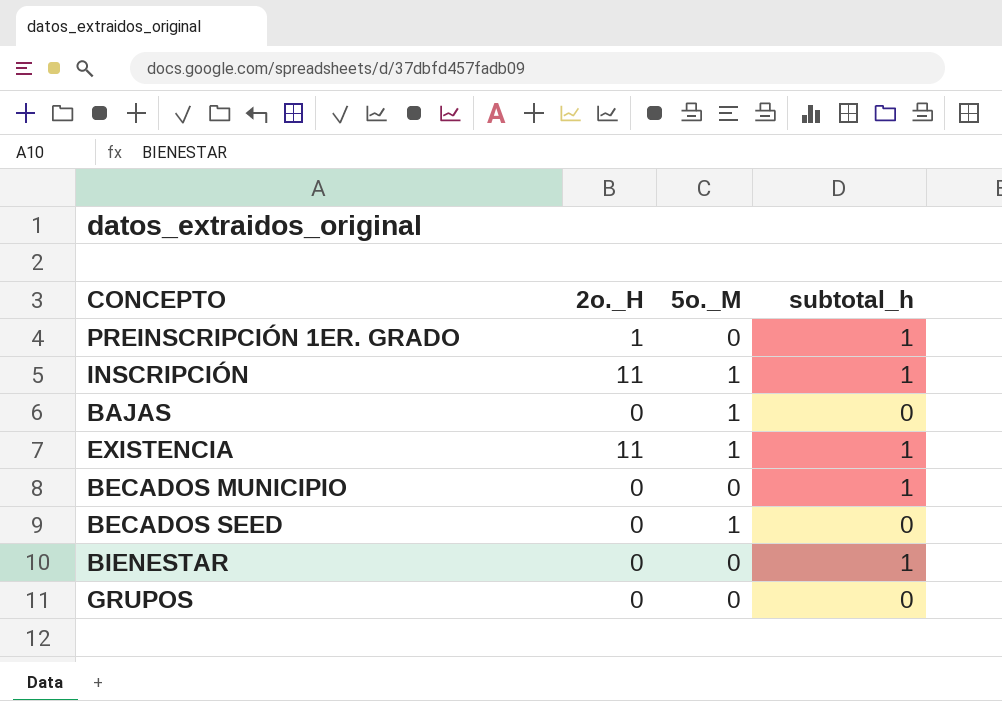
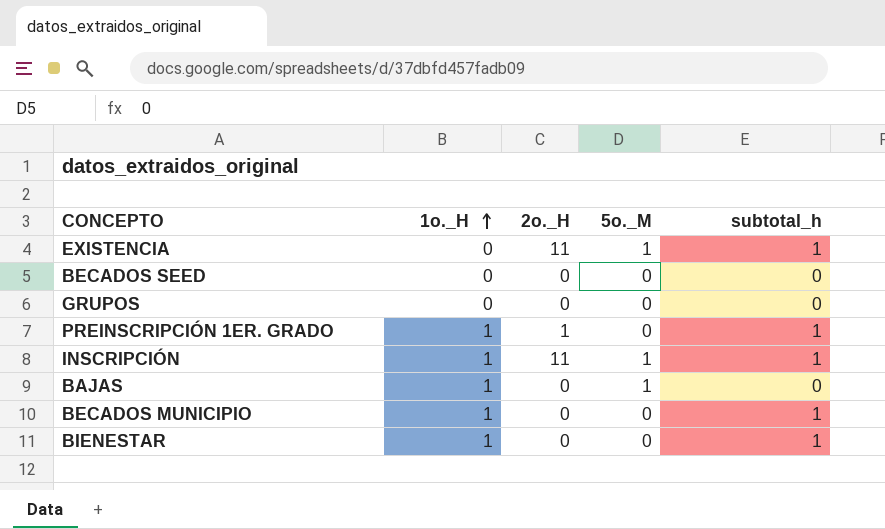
row order: none -> 1o._H ascending
column 1o._H | position: none -> 2
BECADOS SEED | 5o._M: 1 -> 0

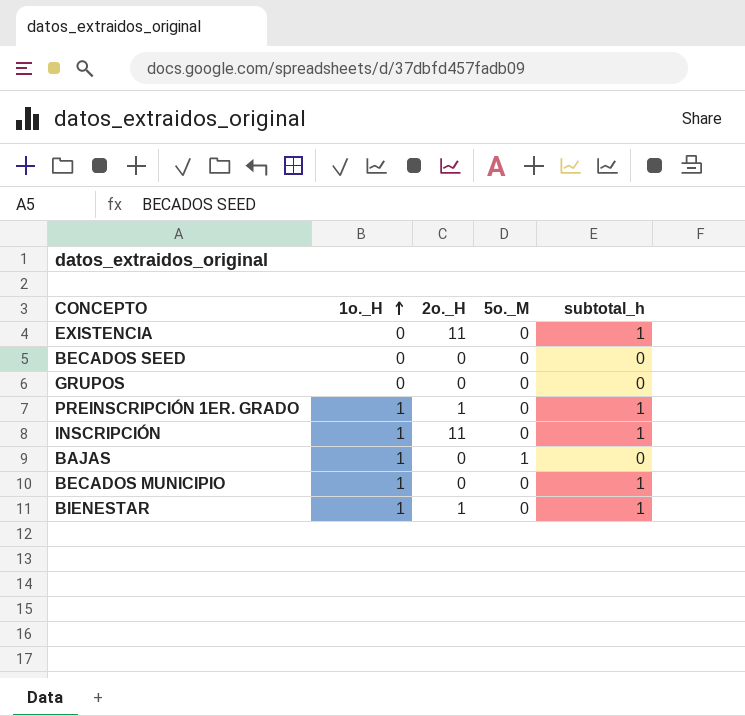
EXISTENCIA | 5o._M: 1 -> 0
INSCRIPCIÓN | 5o._M: 1 -> 0
BIENESTAR | 2o._H: 0 -> 1

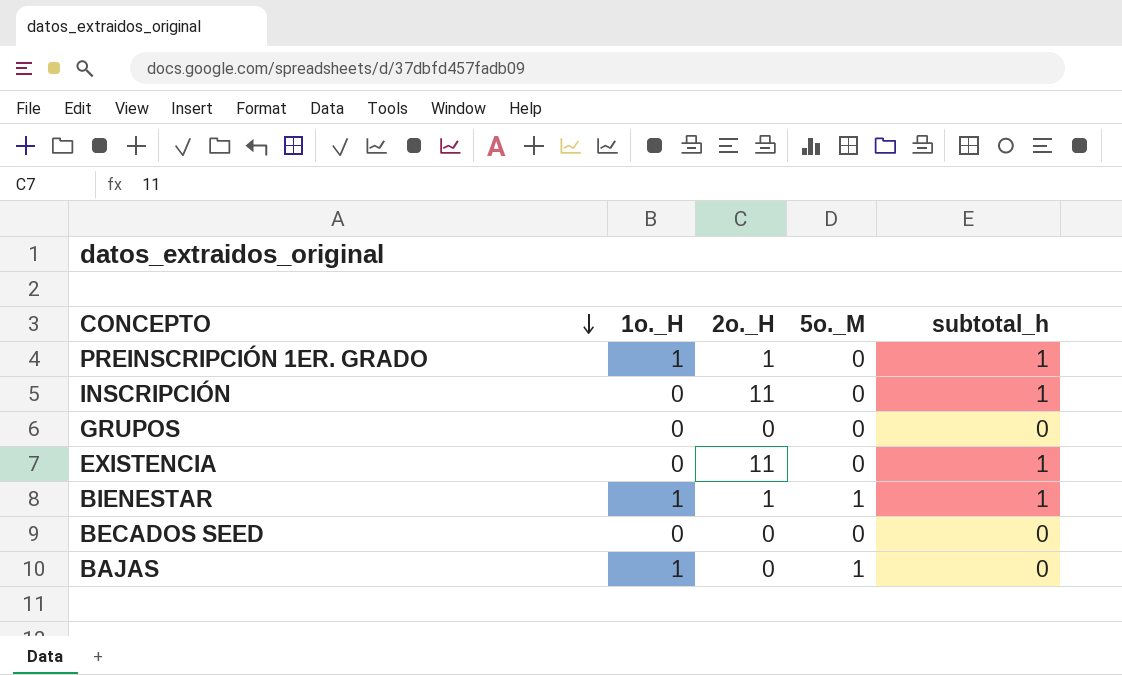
row order: 1o._H ascending -> CONCEPTO descending
row BECADOS MUNICIPIO: 1 | 0 | 0 | 1 -> none
INSCRIPCIÓN | 1o._H: 1 -> 0
BIENESTAR | 5o._M: 0 -> 1

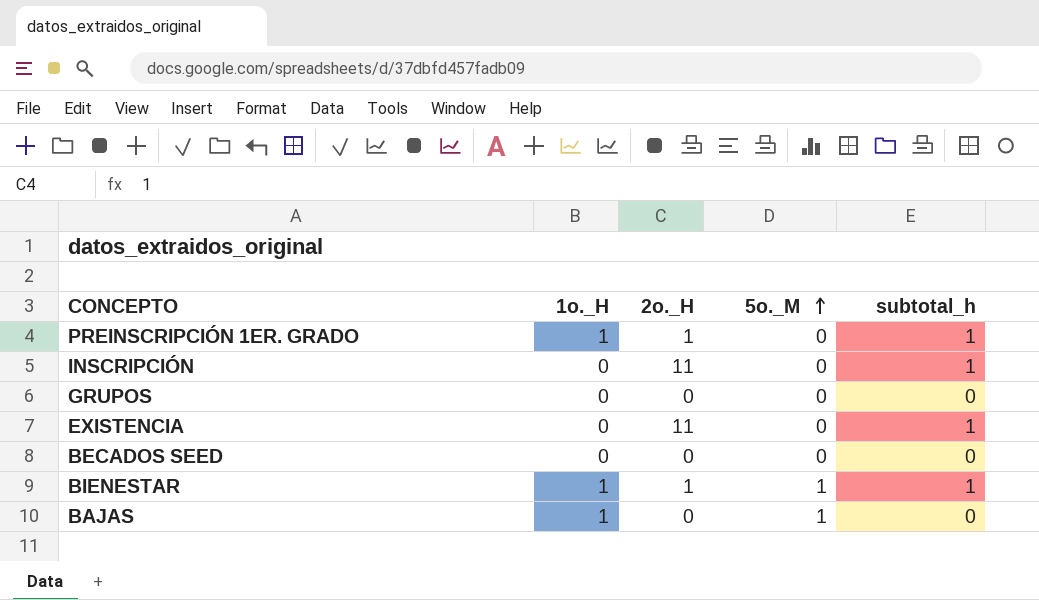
row order: CONCEPTO descending -> 5o._M ascending

